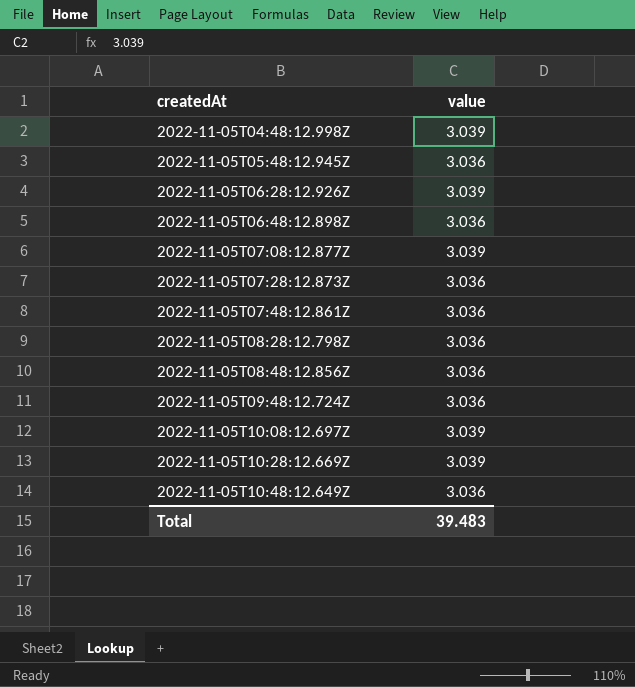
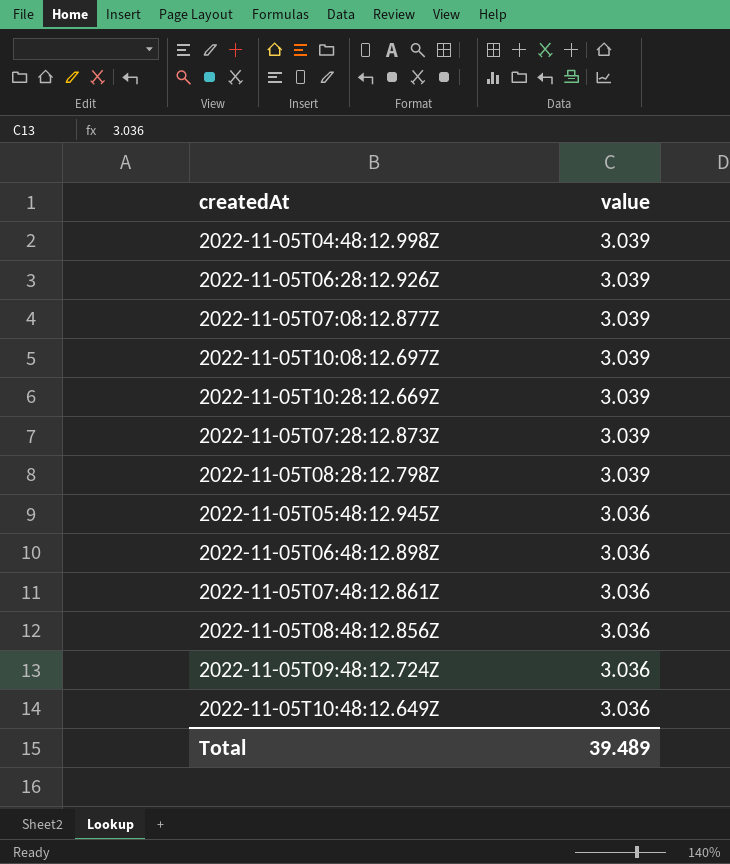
row order: createdAt ascending -> value descending
2022-11-05T07:28:12.873Z | value: 3.036 -> 3.039
2022-11-05T08:28:12.798Z | value: 3.036 -> 3.039
Total | value: 39.483 -> 39.489

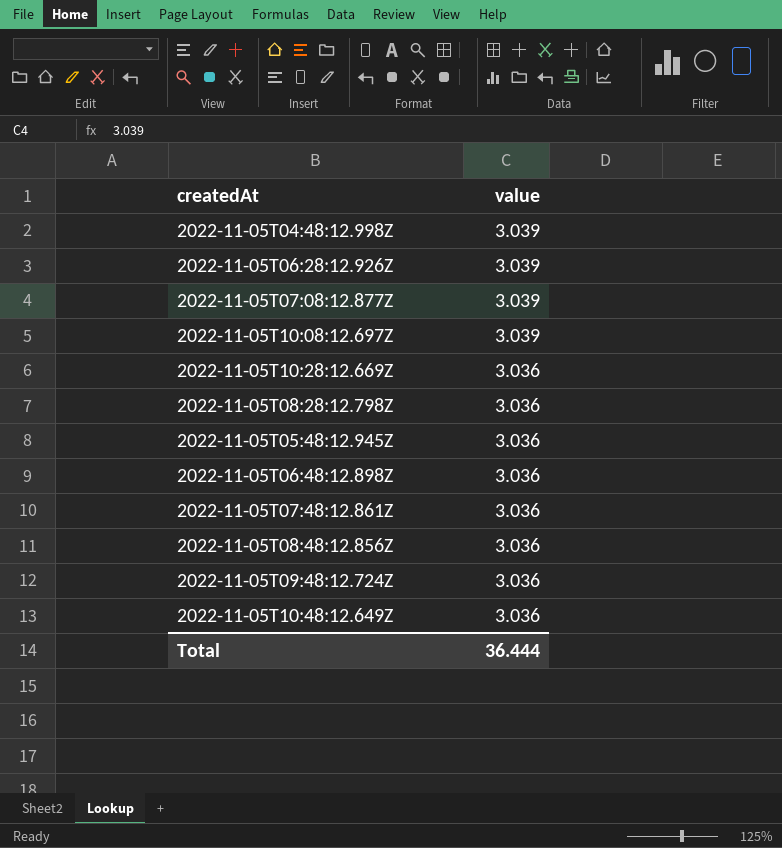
row 2022-11-05T07:28:12.873Z: 3.039 -> none
2022-11-05T10:28:12.669Z | value: 3.039 -> 3.036
2022-11-05T08:28:12.798Z | value: 3.039 -> 3.036
Total | value: 39.489 -> 36.444

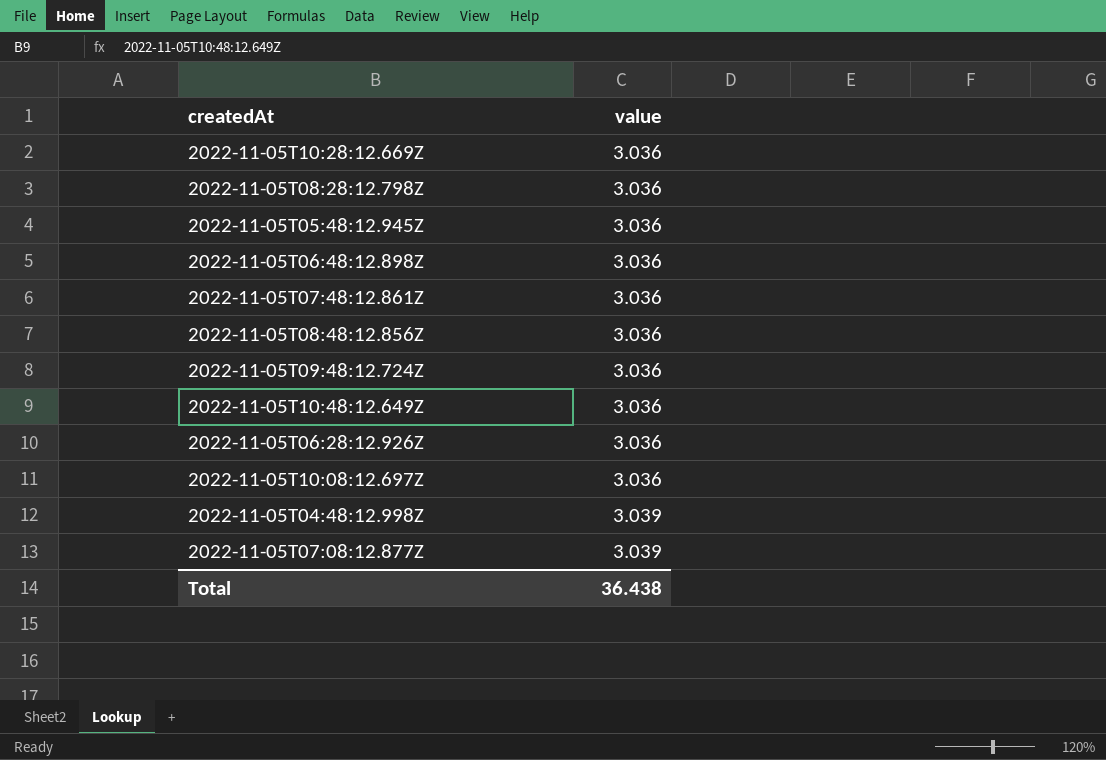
row order: value descending -> value ascending
2022-11-05T06:28:12.926Z | value: 3.039 -> 3.036
2022-11-05T10:08:12.697Z | value: 3.039 -> 3.036
Total | value: 36.444 -> 36.438

